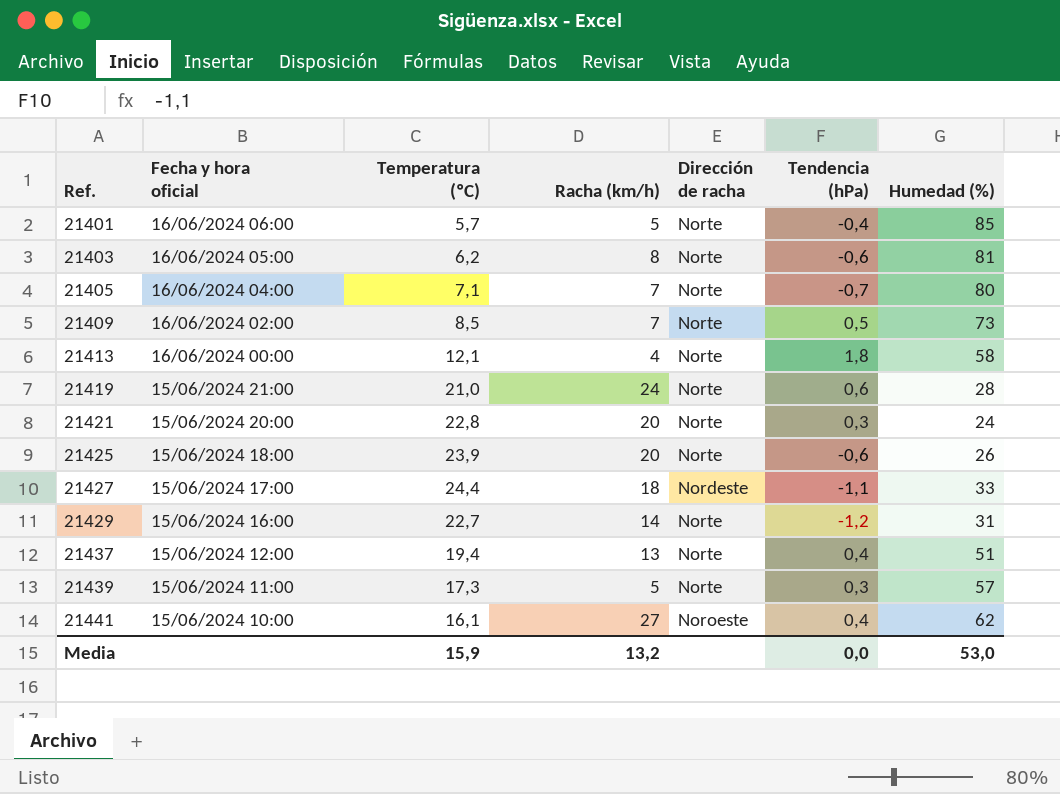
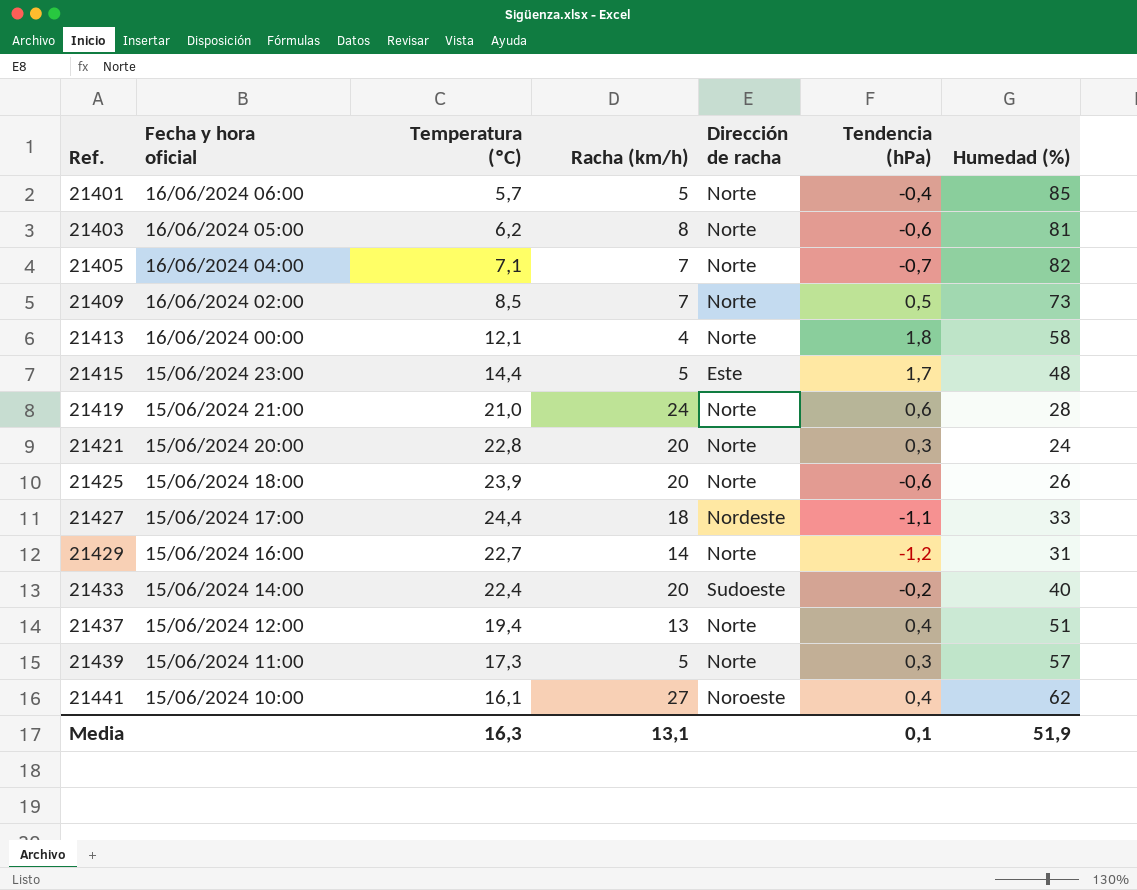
21405 | Humedad (%): 80 -> 82
row 21415: none -> 15/06/2024 23:00 | 14,4 | 5 | Este | 1,7 | 48
row 21433: none -> 15/06/2024 14:00 | 22,4 | 20 | Sudoeste | -0,2 | 40
Media | Temperatura (ºC): 15,9 -> 16,3
Media | Racha (km/h): 13,2 -> 13,1
Media | Tendencia (hPa): 0,0 -> 0,1
Media | Humedad (%): 53,0 -> 51,9

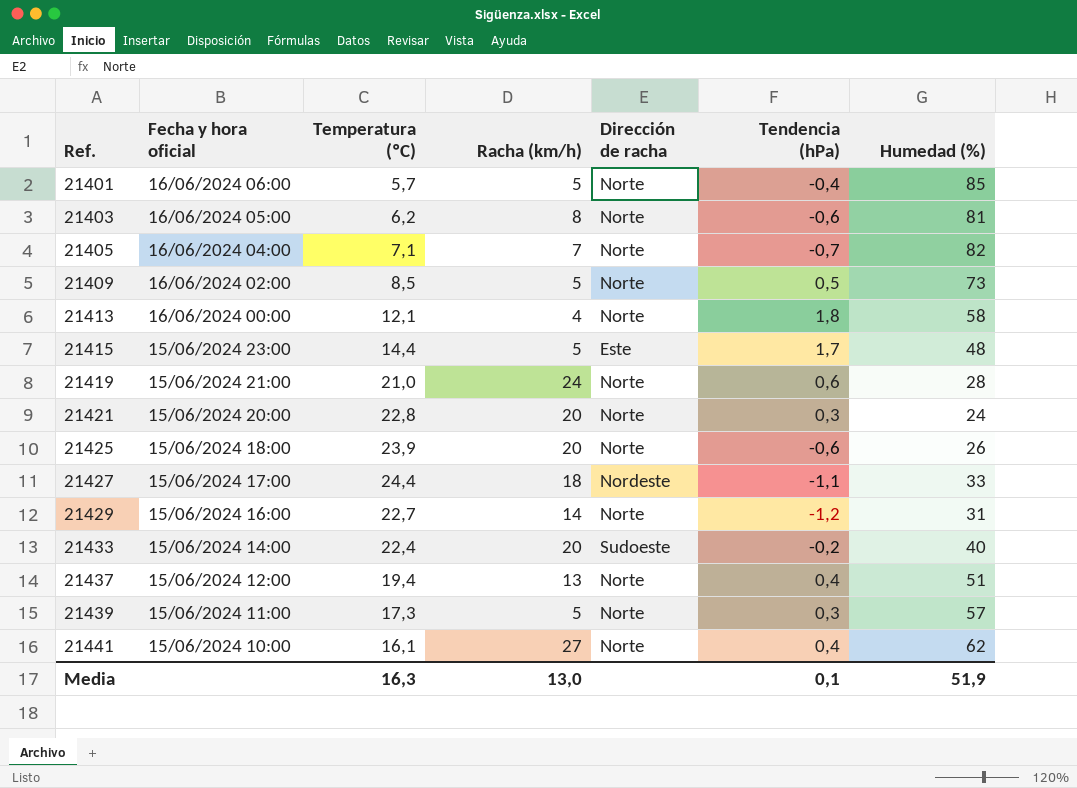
21409 | Racha (km/h): 7 -> 5
21441 | Dirección de racha: Noroeste -> Norte
Media | Racha (km/h): 13,1 -> 13,0

